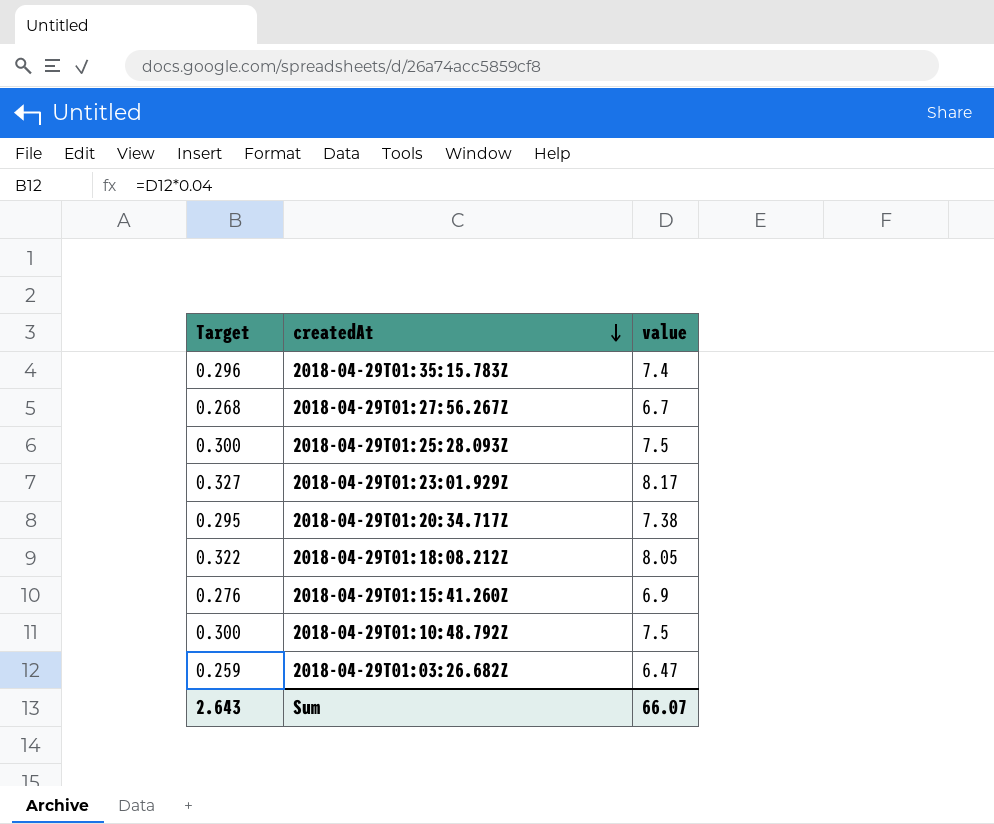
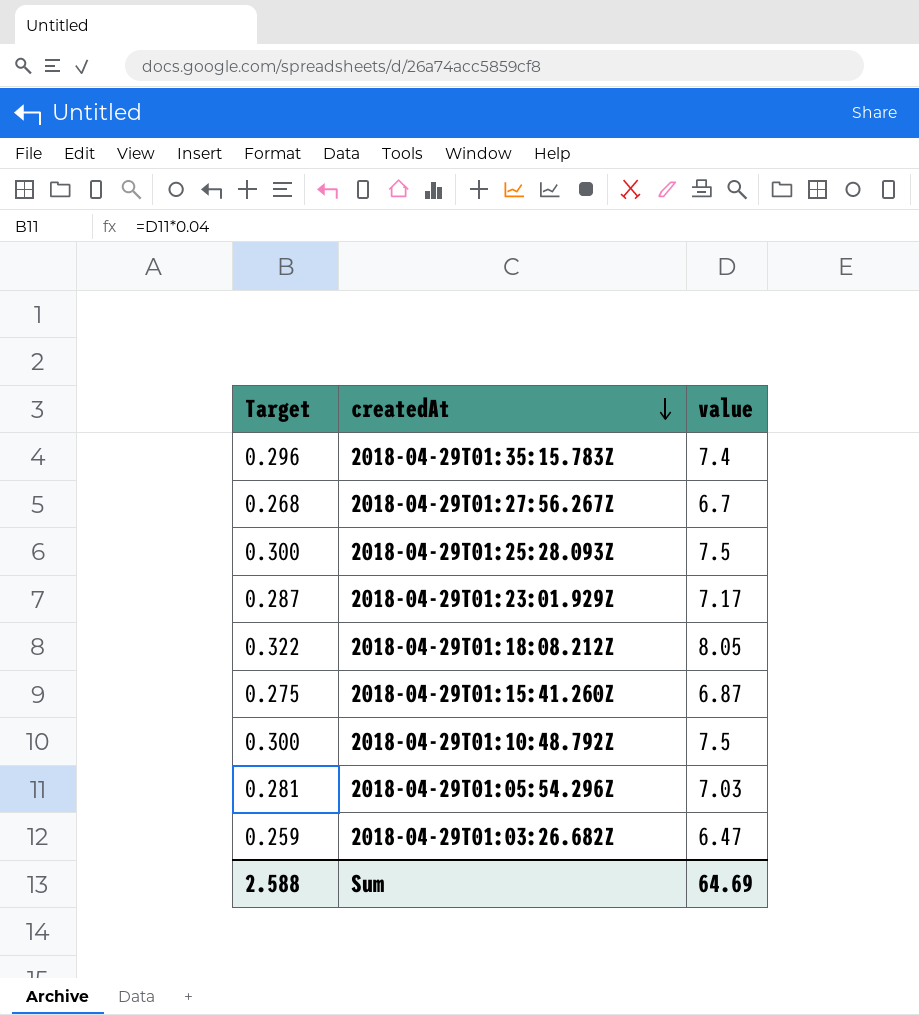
row 2018-04-29T01:20:34.717Z: 0.295 | 7.38 -> none
2018-04-29T01:23:01.929Z | Target: 0.327 -> 0.287
2018-04-29T01:23:01.929Z | value: 8.17 -> 7.17
2018-04-29T01:15:41.260Z | Target: 0.276 -> 0.275
2018-04-29T01:15:41.260Z | value: 6.9 -> 6.87
row 2018-04-29T01:05:54.296Z: none -> 0.281 | 7.03
Sum | Target: 2.643 -> 2.588
Sum | value: 66.07 -> 64.69

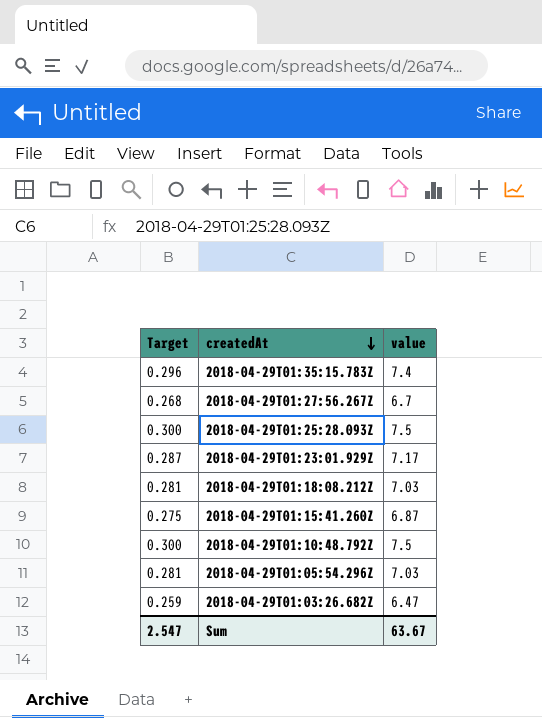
2018-04-29T01:18:08.212Z | Target: 0.322 -> 0.281
2018-04-29T01:18:08.212Z | value: 8.05 -> 7.03
Sum | Target: 2.588 -> 2.547
Sum | value: 64.69 -> 63.67

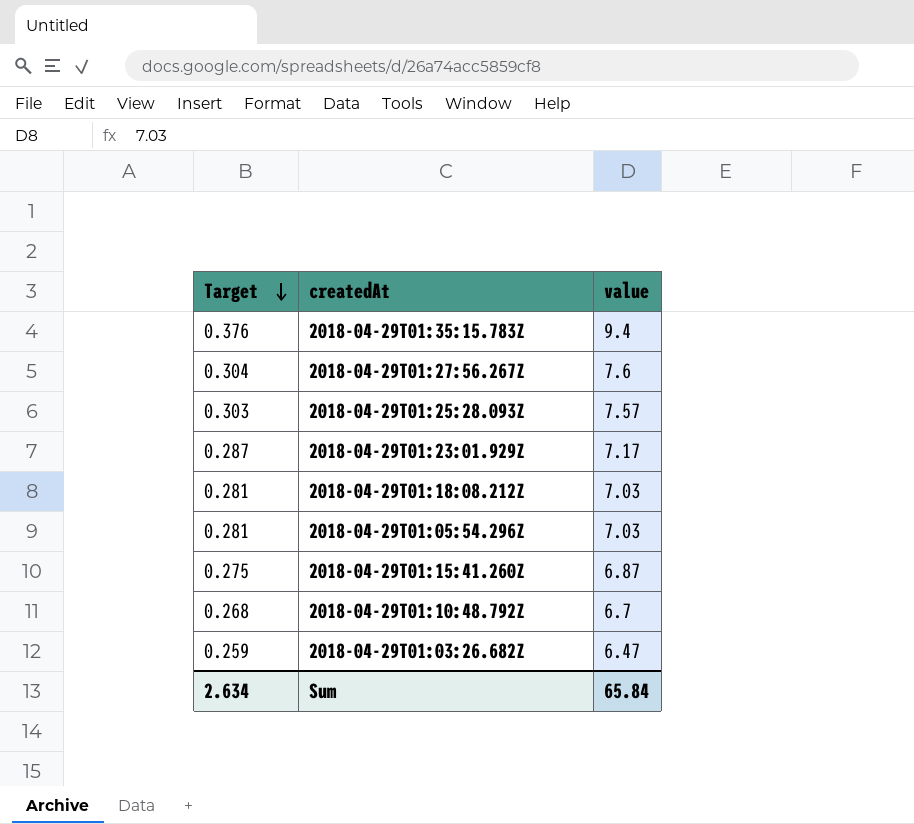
row order: createdAt descending -> Target descending
2018-04-29T01:35:15.783Z | Target: 0.296 -> 0.376
2018-04-29T01:35:15.783Z | value: 7.4 -> 9.4
2018-04-29T01:27:56.267Z | Target: 0.268 -> 0.304
2018-04-29T01:27:56.267Z | value: 6.7 -> 7.6
2018-04-29T01:25:28.093Z | Target: 0.300 -> 0.303
2018-04-29T01:25:28.093Z | value: 7.5 -> 7.57
2018-04-29T01:10:48.792Z | Target: 0.300 -> 0.268
2018-04-29T01:10:48.792Z | value: 7.5 -> 6.7
Sum | Target: 2.547 -> 2.634
Sum | value: 63.67 -> 65.84

